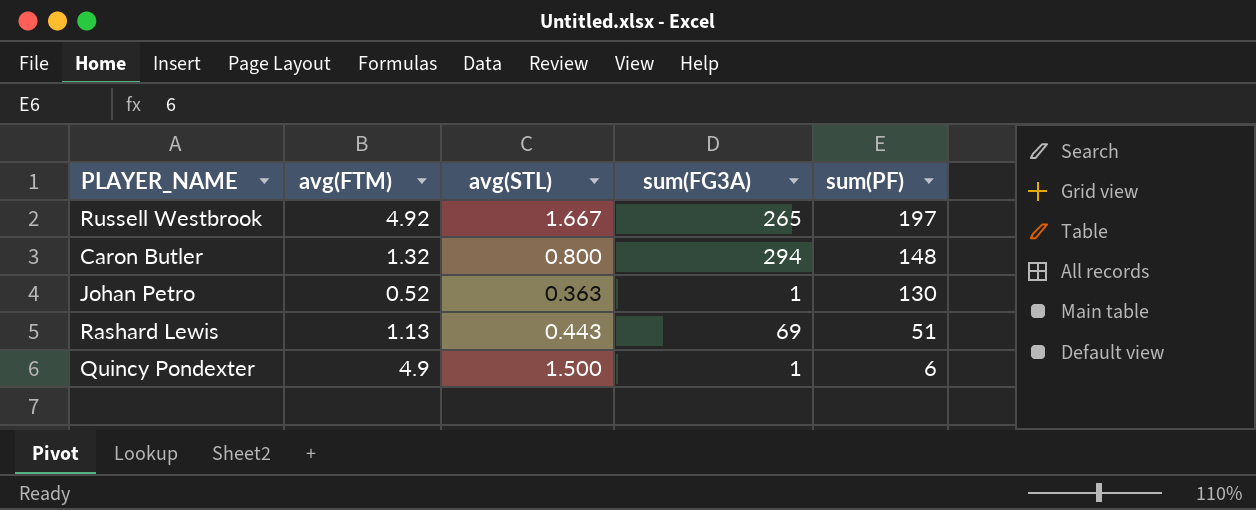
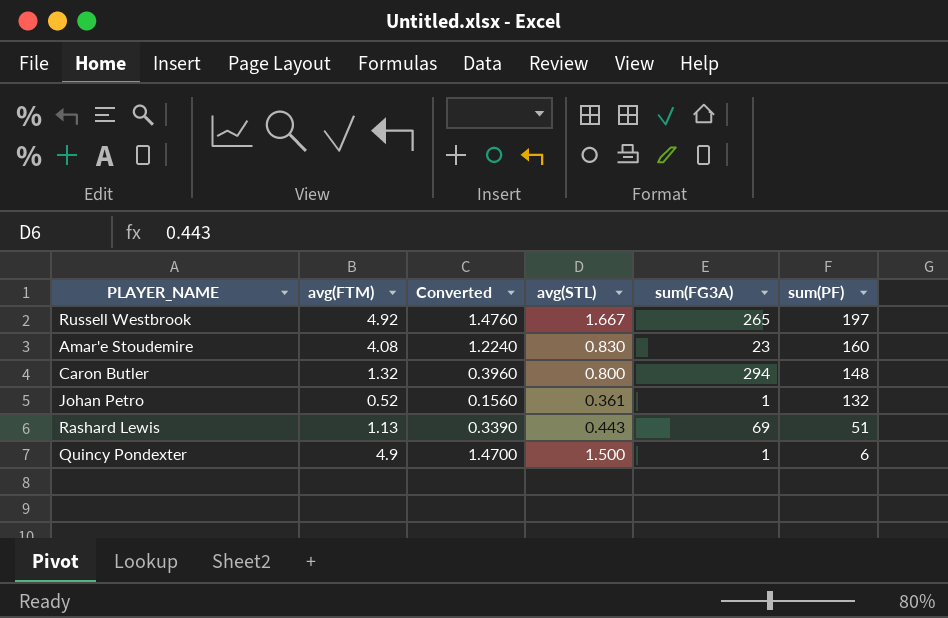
column Converted | formula: none -> [avg(FTM)] * 0.3
row Amar'e Stoudemire: none -> 4.08 | 1.2240 | 0.830 | 23 | 160
Johan Petro | avg(STL): 0.363 -> 0.361
Johan Petro | sum(PF): 130 -> 132

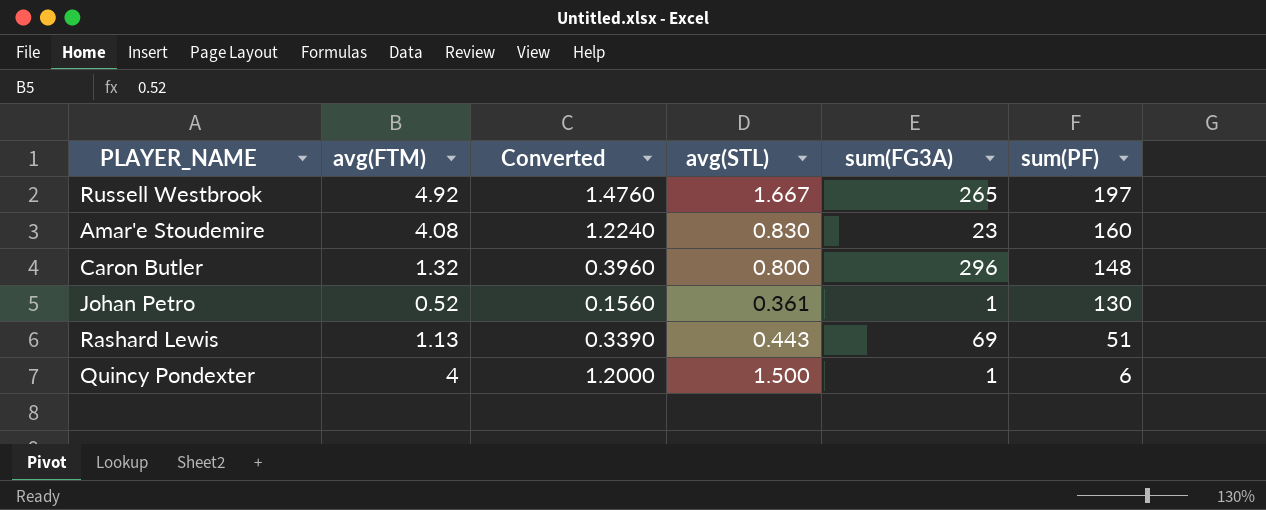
Caron Butler | sum(FG3A): 294 -> 296
Johan Petro | sum(PF): 132 -> 130
Quincy Pondexter | avg(FTM): 4.9 -> 4
Quincy Pondexter | Converted: 1.4700 -> 1.2000

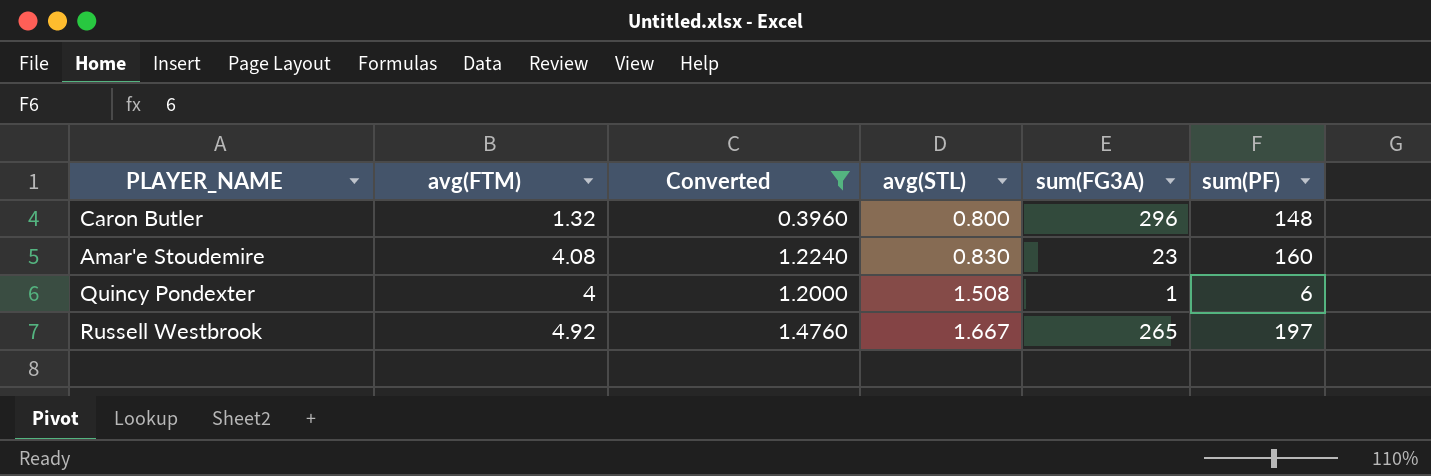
filter: none -> Converted >= 0.3960
row order: sum(PF) descending -> avg(STL) ascending
Quincy Pondexter | avg(STL): 1.500 -> 1.508

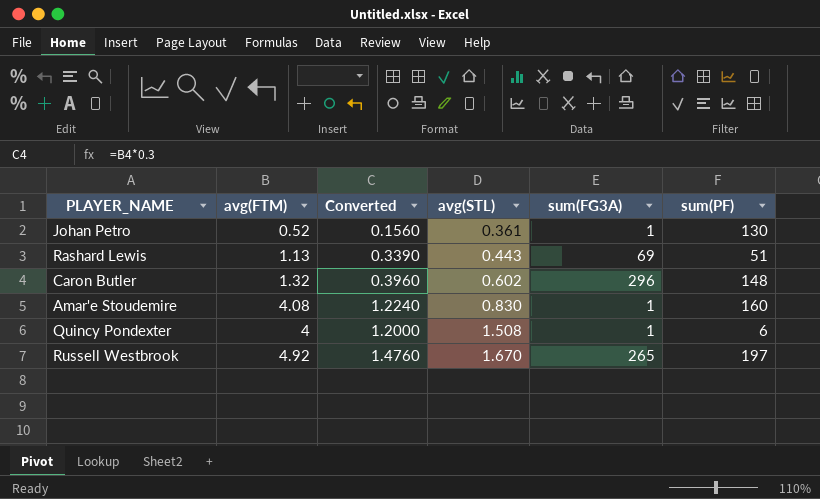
filter: Converted >= 0.3960 -> none
Caron Butler | avg(STL): 0.800 -> 0.602
Amar'e Stoudemire | sum(FG3A): 23 -> 1
Russell Westbrook | avg(STL): 1.667 -> 1.670

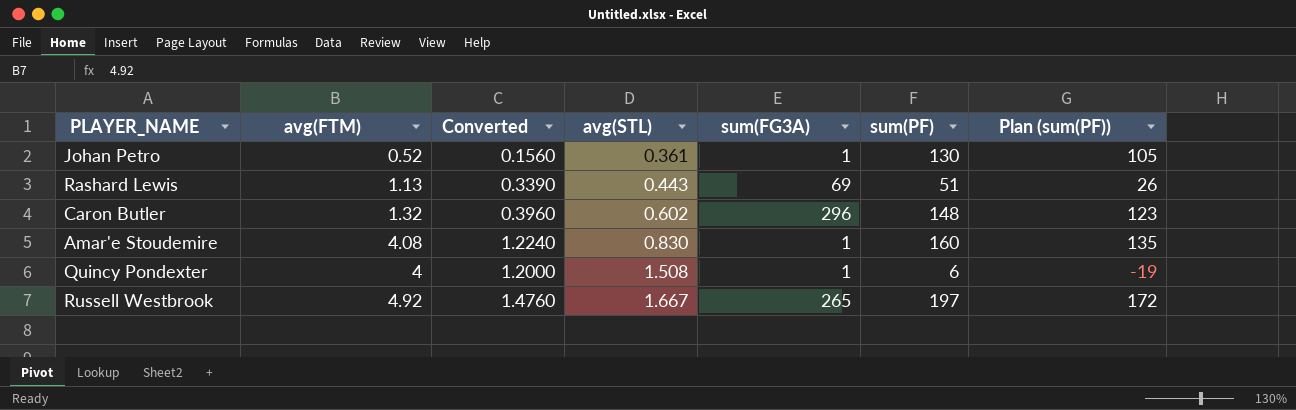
column Plan (sum(PF)) | formula: none -> [sum(PF)] - 25
Russell Westbrook | avg(STL): 1.670 -> 1.667

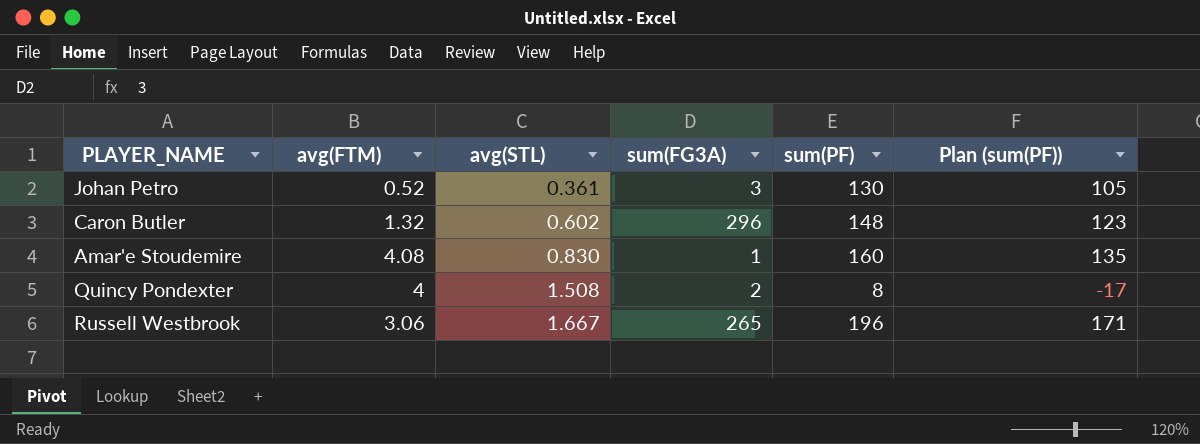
column Converted | formula: [avg(FTM)] * 0.3 -> none
row Rashard Lewis: 1.13 | 0.3390 | 0.443 | 69 | 51 | 26 -> none
Johan Petro | sum(FG3A): 1 -> 3
Quincy Pondexter | sum(FG3A): 1 -> 2
Quincy Pondexter | sum(PF): 6 -> 8
Quincy Pondexter | Plan (sum(PF)): -19 -> -17
Russell Westbrook | avg(FTM): 4.92 -> 3.06
Russell Westbrook | sum(PF): 197 -> 196
Russell Westbrook | Plan (sum(PF)): 172 -> 171

